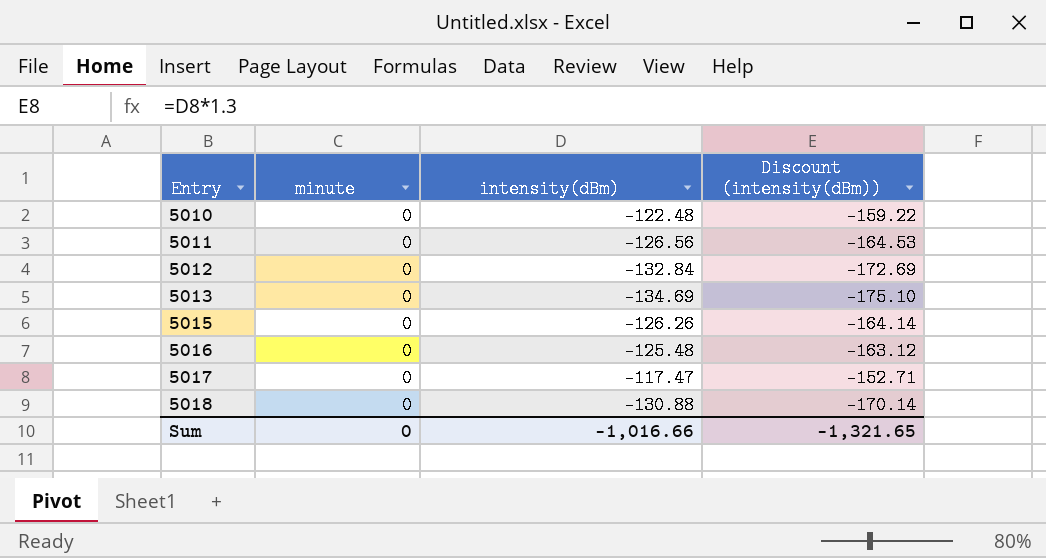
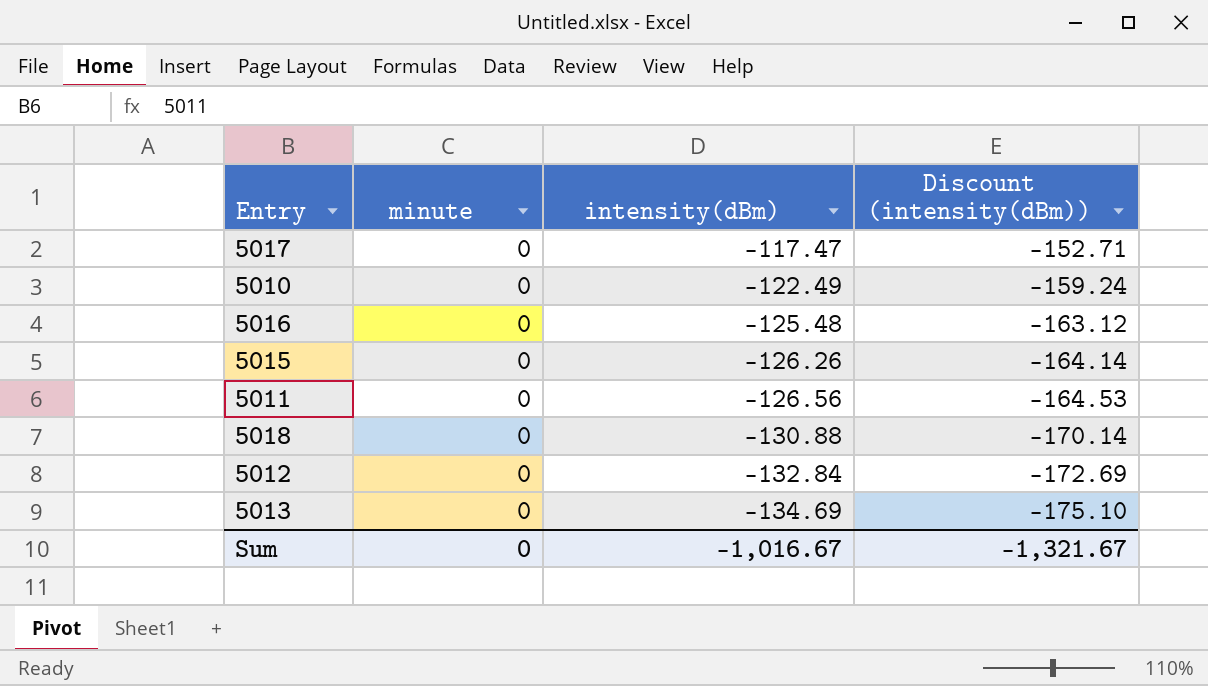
row order: Entry ascending -> intensity(dBm) descending
5010 | intensity(dBm): -122.48 -> -122.49
5010 | Discount (intensity(dBm)): -159.22 -> -159.24
Sum | intensity(dBm): -1,016.66 -> -1,016.67
Sum | Discount (intensity(dBm)): -1,321.65 -> -1,321.67

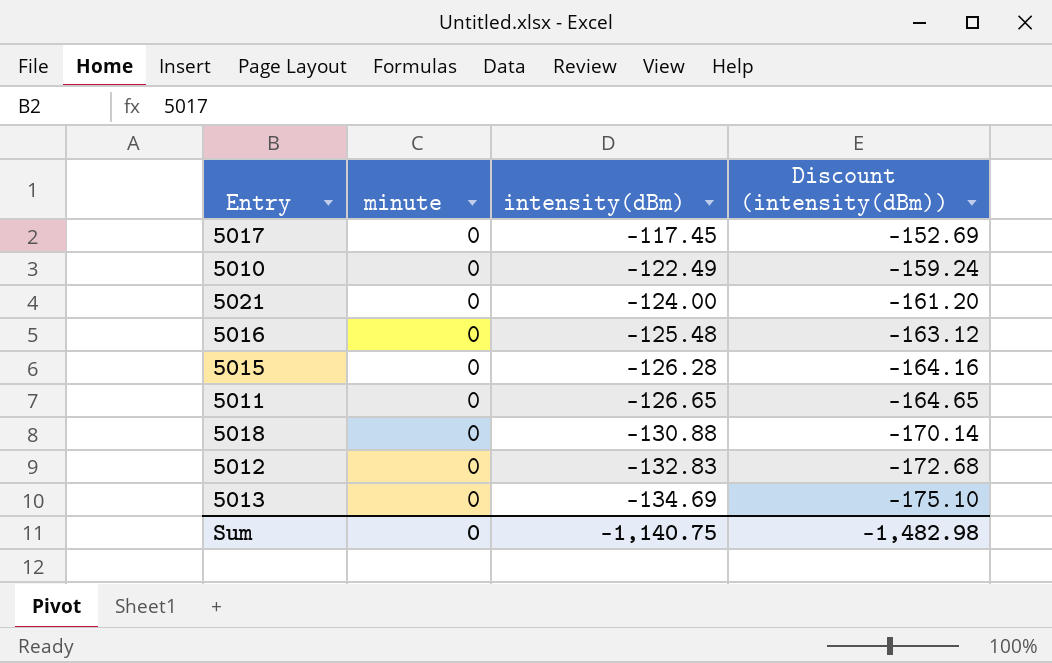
5017 | intensity(dBm): -117.47 -> -117.45
5017 | Discount (intensity(dBm)): -152.71 -> -152.69
row 5021: none -> 0 | -124.00 | -161.20
5015 | intensity(dBm): -126.26 -> -126.28
5015 | Discount (intensity(dBm)): -164.14 -> -164.16
5011 | intensity(dBm): -126.56 -> -126.65
5011 | Discount (intensity(dBm)): -164.53 -> -164.65
5012 | intensity(dBm): -132.84 -> -132.83
5012 | Discount (intensity(dBm)): -172.69 -> -172.68
Sum | intensity(dBm): -1,016.67 -> -1,140.75
Sum | Discount (intensity(dBm)): -1,321.67 -> -1,482.98

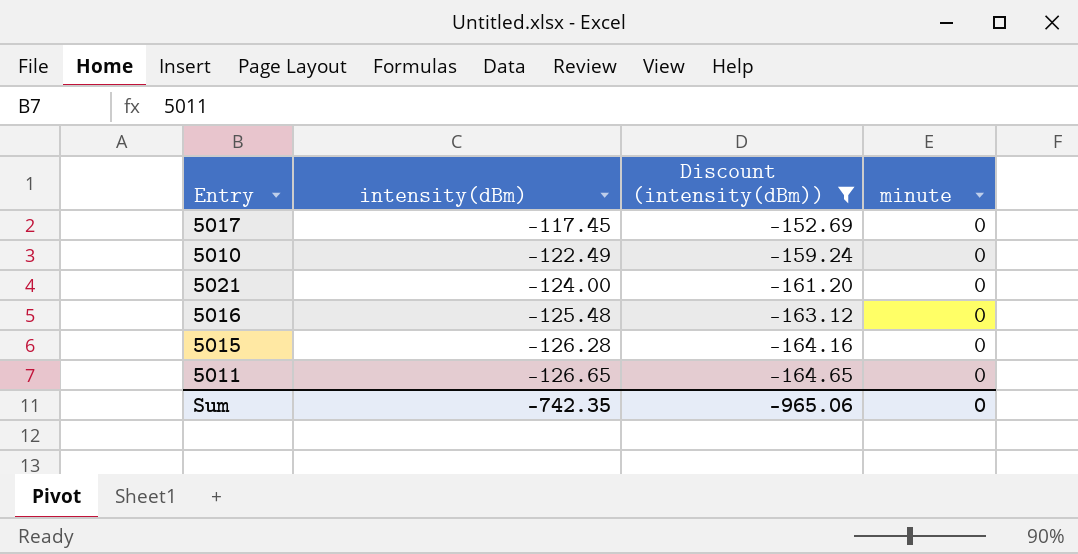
filter: none -> Discount (intensity(dBm)) >= -164.65
column minute | position: 2 -> 4
Sum | intensity(dBm): -1,140.75 -> -742.35
Sum | Discount (intensity(dBm)): -1,482.98 -> -965.06

